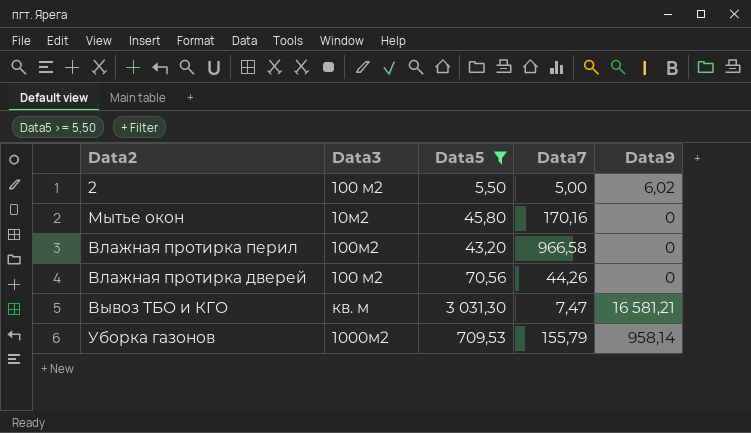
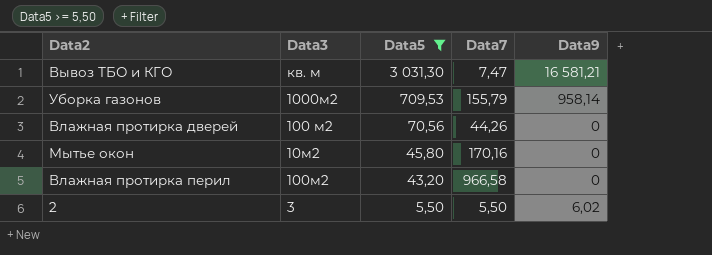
row order: none -> Data5 descending
2 | Data3: 100 м2 -> 3
2 | Data7: 5,00 -> 5,50

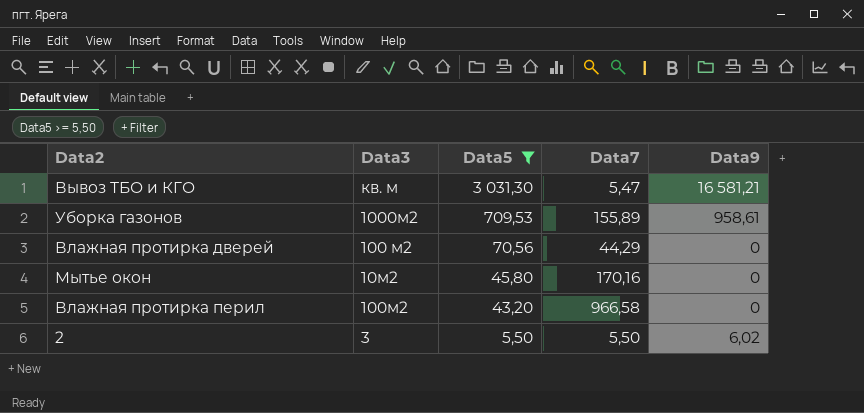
Вывоз ТБО и КГО | Data7: 7,47 -> 5,47
Уборка газонов | Data7: 155,79 -> 155,89
Уборка газонов | Data9: 958,14 -> 958,61
Влажная протирка дверей | Data7: 44,26 -> 44,29

